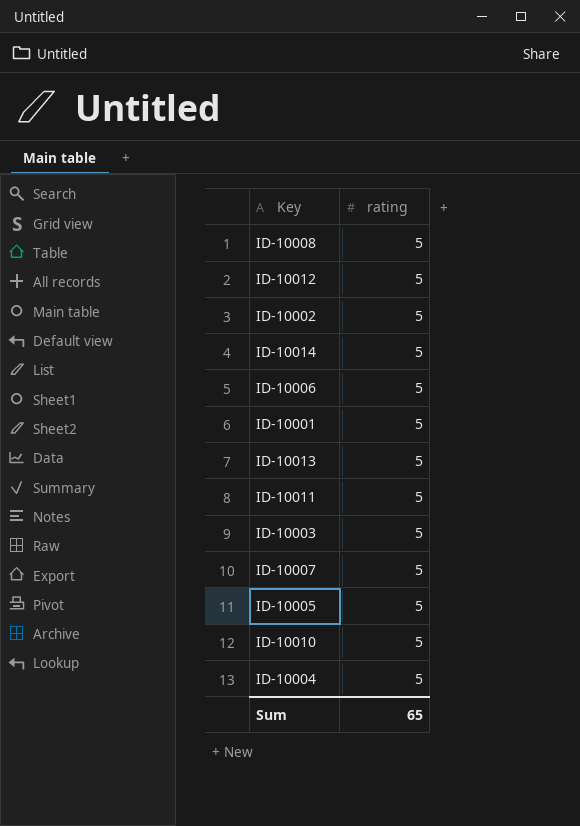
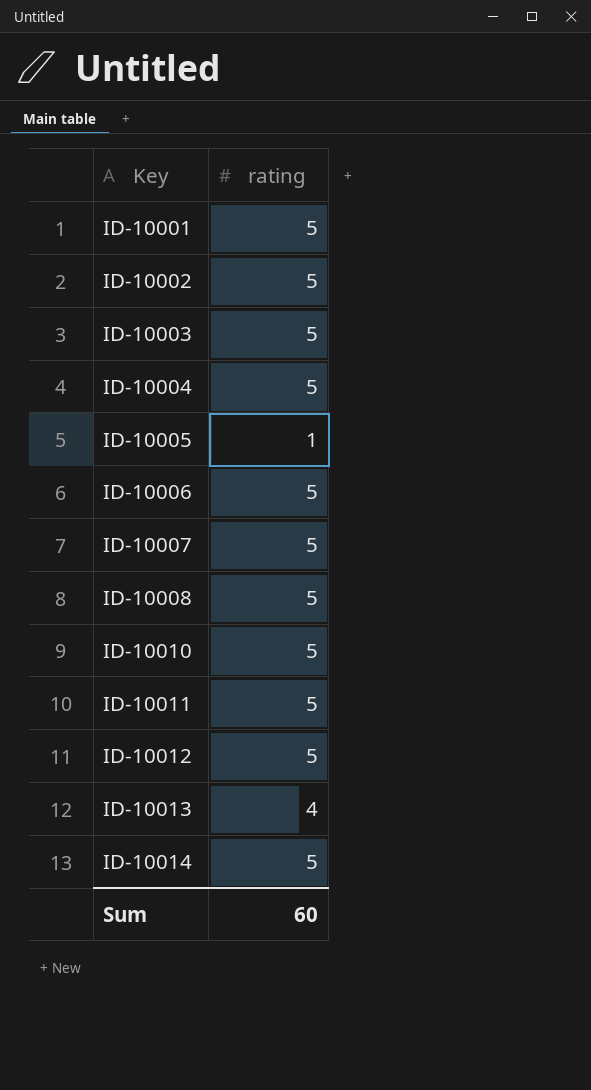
row order: none -> Key ascending
ID-10005 | rating: 5 -> 1
ID-10013 | rating: 5 -> 4
Sum | rating: 65 -> 60

